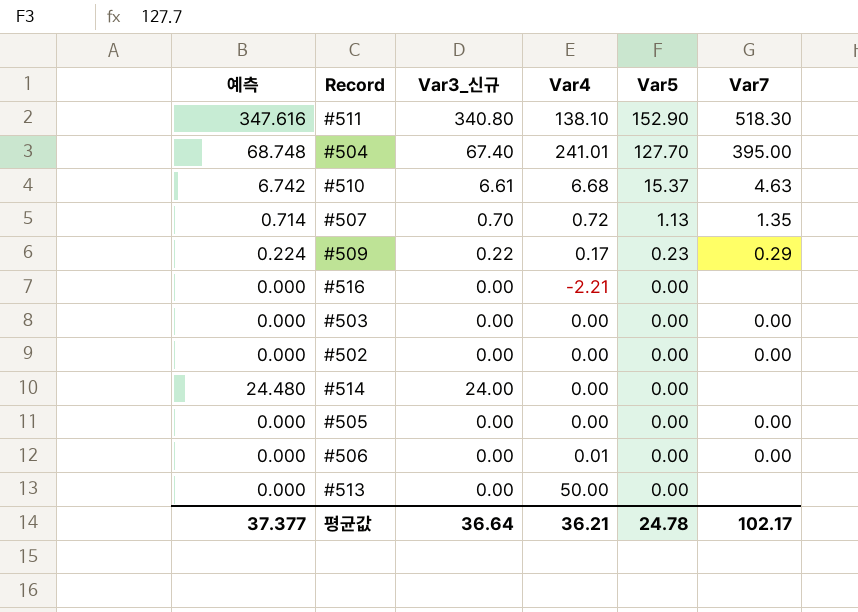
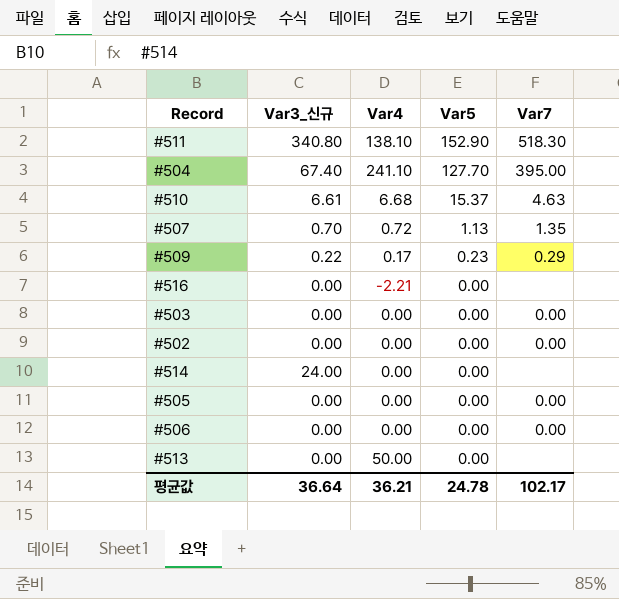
column 예측 | formula: [Var3_신규] * 1.02 -> none
#504 | Var4: 241.01 -> 241.10
#506 | Var4: 0.01 -> 0.00

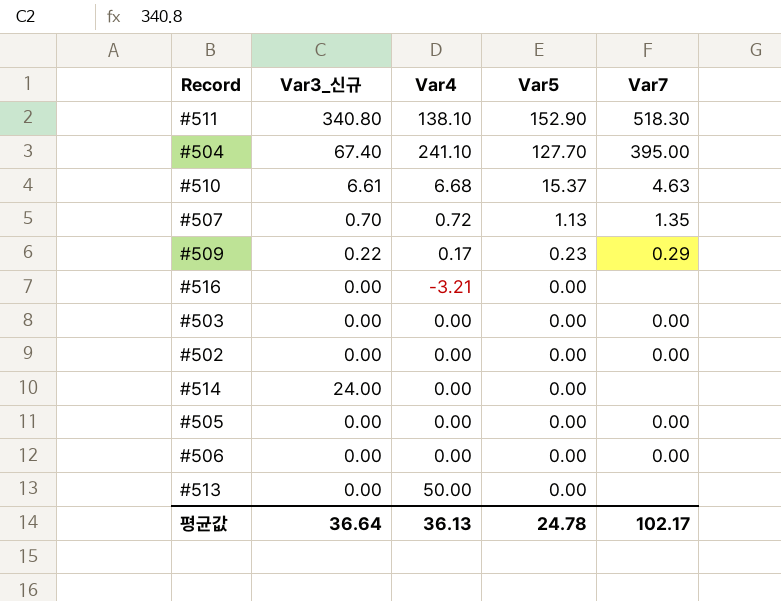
#516 | Var4: -2.21 -> -3.21
평균값 | Var4: 36.21 -> 36.13

